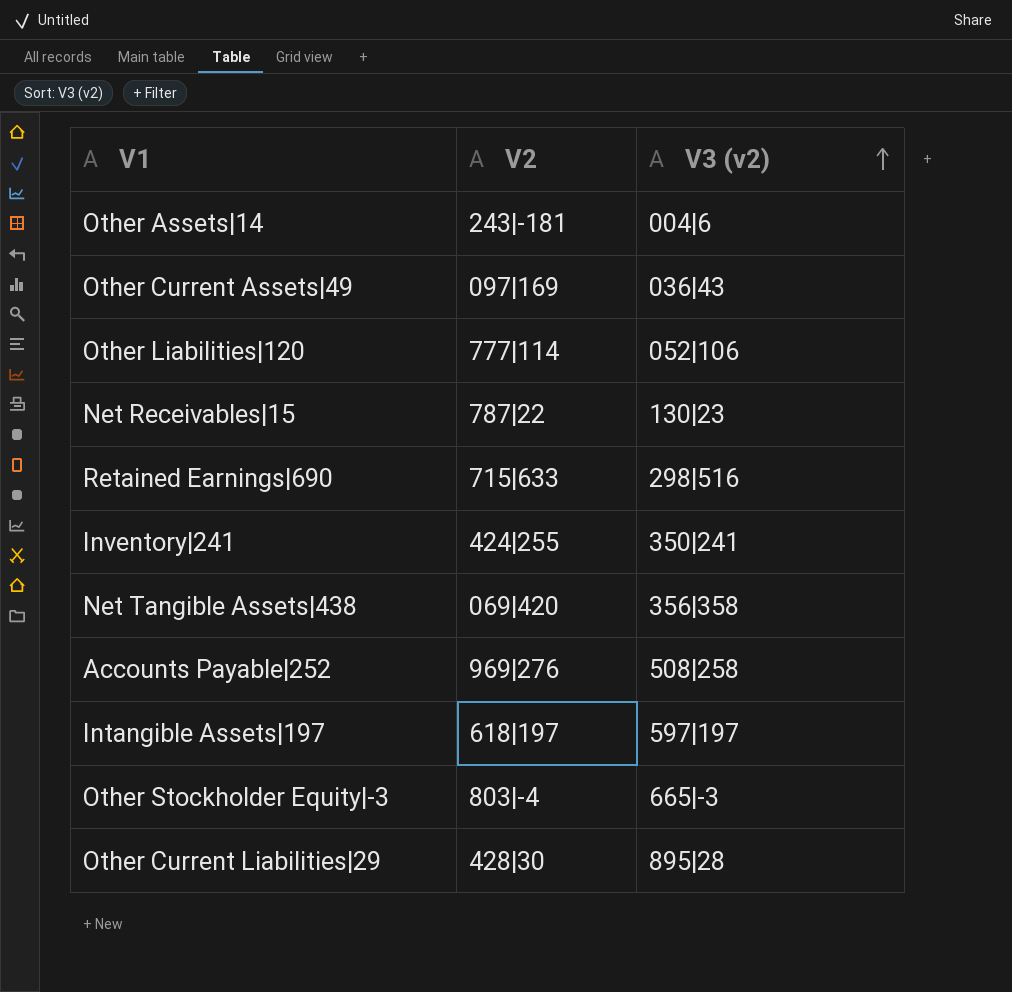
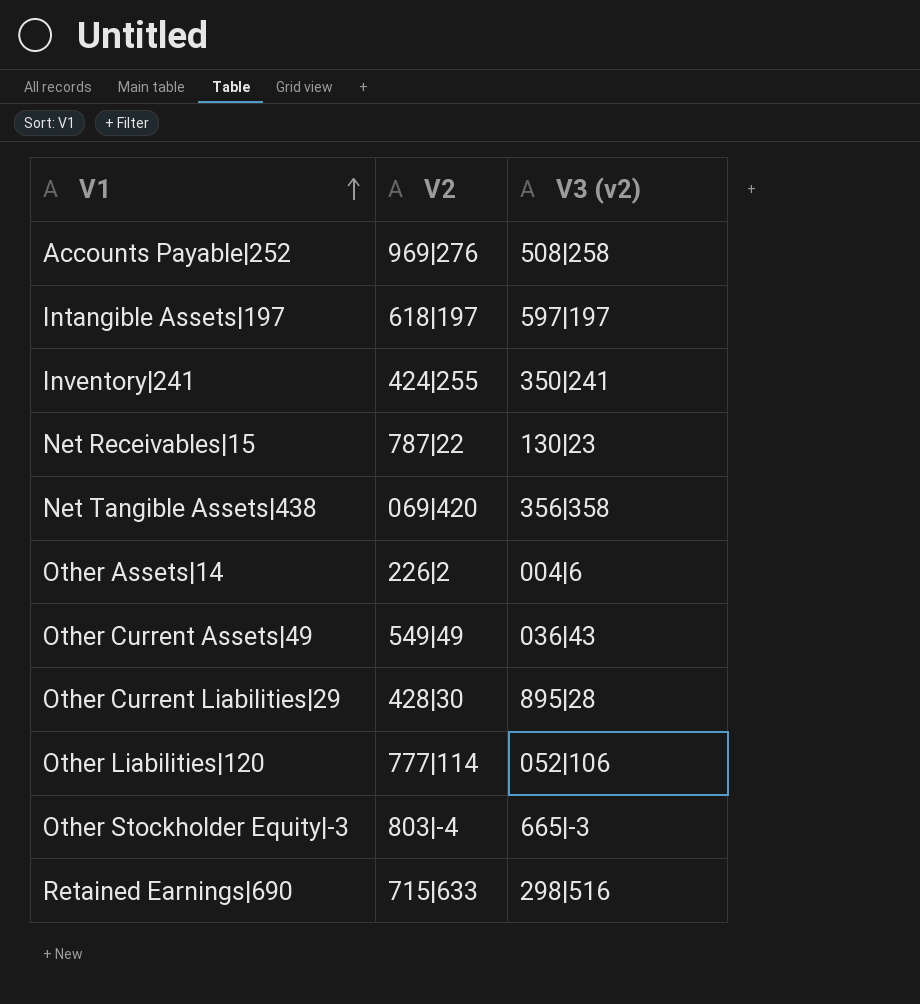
row order: V3 (v2) ascending -> V1 ascending
Other Assets|14 | V2: 243|-181 -> 226|2
Other Current Assets|49 | V2: 097|169 -> 549|49

